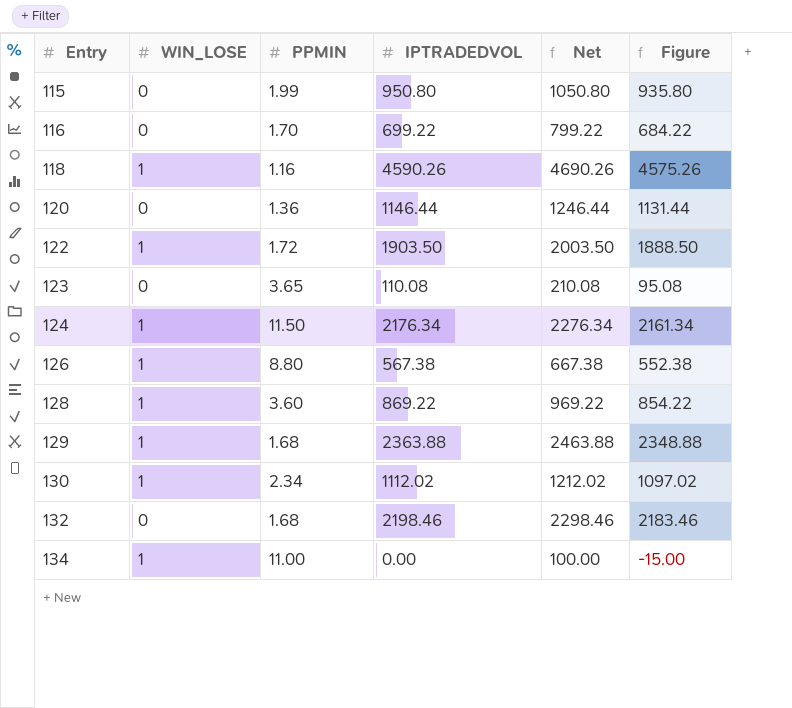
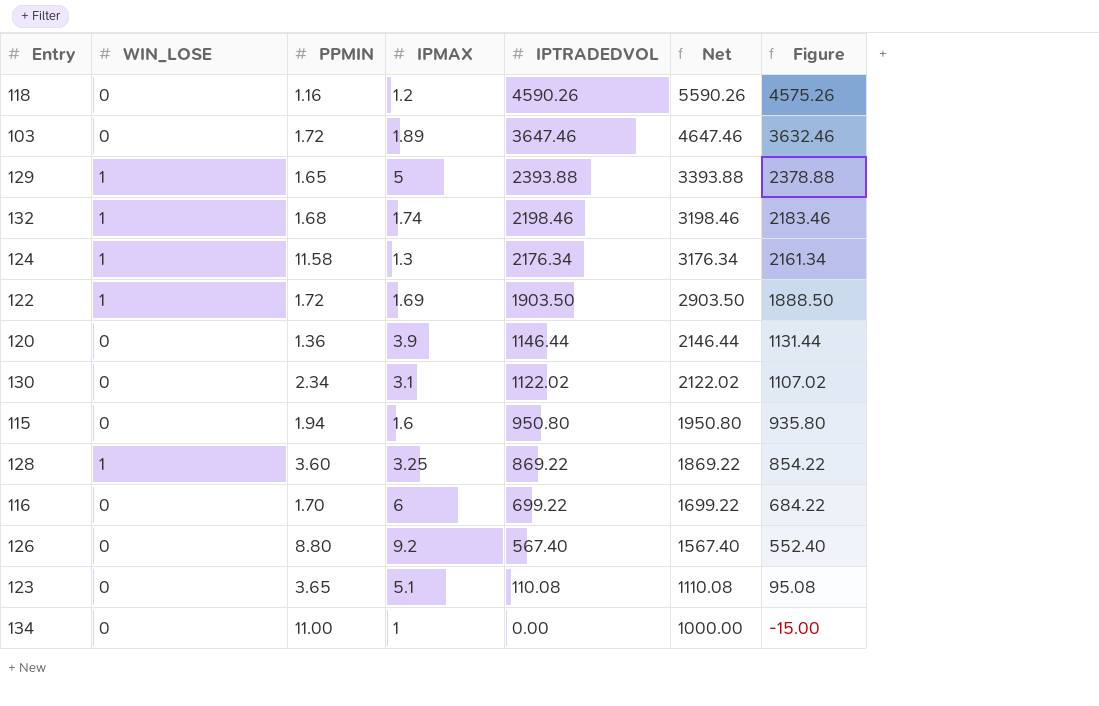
row order: Entry ascending -> IPTRADEDVOL descending
column IPMAX | position: none -> 4
column Net | formula: [IPTRADEDVOL] + 100 -> [IPTRADEDVOL] + 1000
118 | WIN_LOSE: 1 -> 0
row 103: none -> 0 | 1.72 | 1.89 | 3647.46 | 4647.46 | 3632.46
129 | PPMIN: 1.68 -> 1.65
129 | IPTRADEDVOL: 2363.88 -> 2393.88
129 | Figure: 2348.88 -> 2378.88
132 | WIN_LOSE: 0 -> 1
124 | PPMIN: 11.50 -> 11.58
130 | WIN_LOSE: 1 -> 0
130 | IPTRADEDVOL: 1112.02 -> 1122.02
130 | Figure: 1097.02 -> 1107.02
115 | PPMIN: 1.99 -> 1.94
126 | WIN_LOSE: 1 -> 0
126 | IPTRADEDVOL: 567.38 -> 567.40
126 | Figure: 552.38 -> 552.40
134 | WIN_LOSE: 1 -> 0

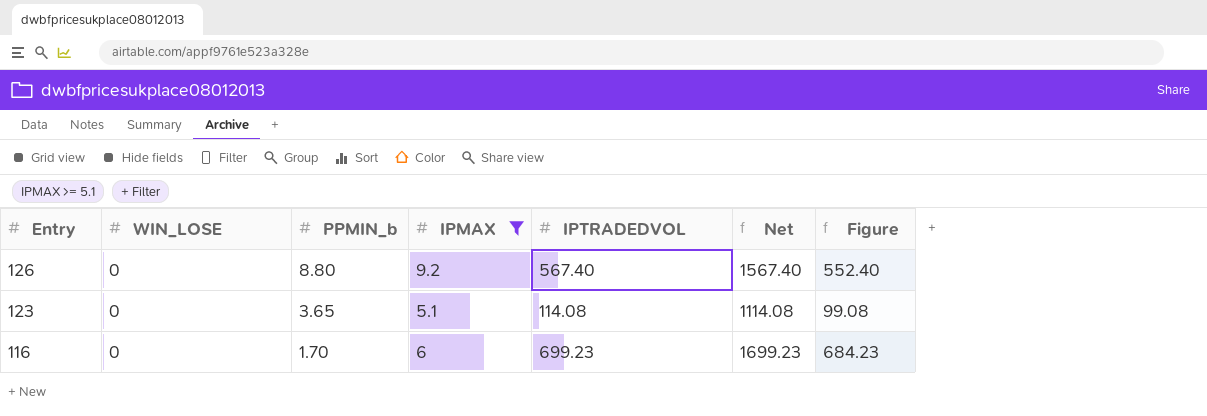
filter: none -> IPMAX >= 5.1
row order: IPTRADEDVOL descending -> Entry descending
column name: PPMIN -> PPMIN_b
123 | IPTRADEDVOL: 110.08 -> 114.08
123 | Net: 1110.08 -> 1114.08
123 | Figure: 95.08 -> 99.08
116 | IPTRADEDVOL: 699.22 -> 699.23
116 | Net: 1699.22 -> 1699.23
116 | Figure: 684.22 -> 684.23

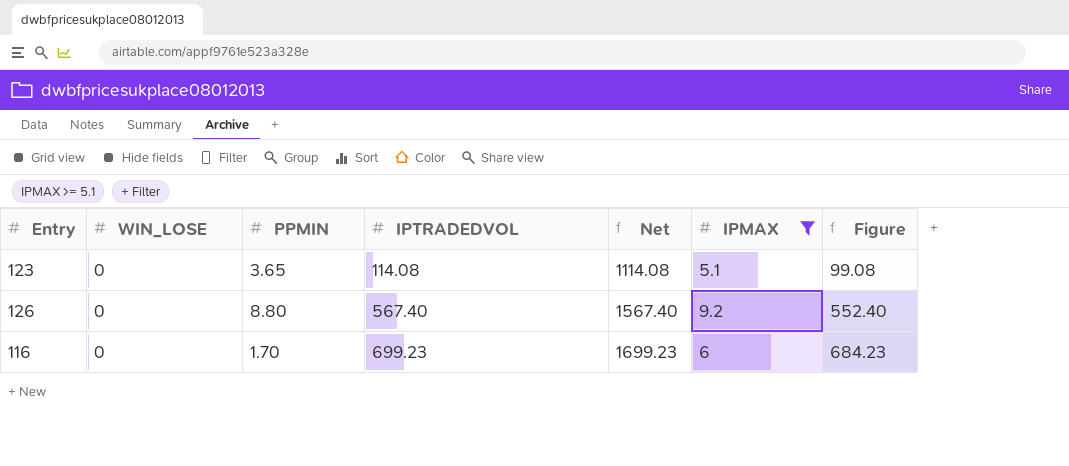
row order: Entry descending -> IPTRADEDVOL ascending
column name: PPMIN_b -> PPMIN
column IPMAX | position: 4 -> 6

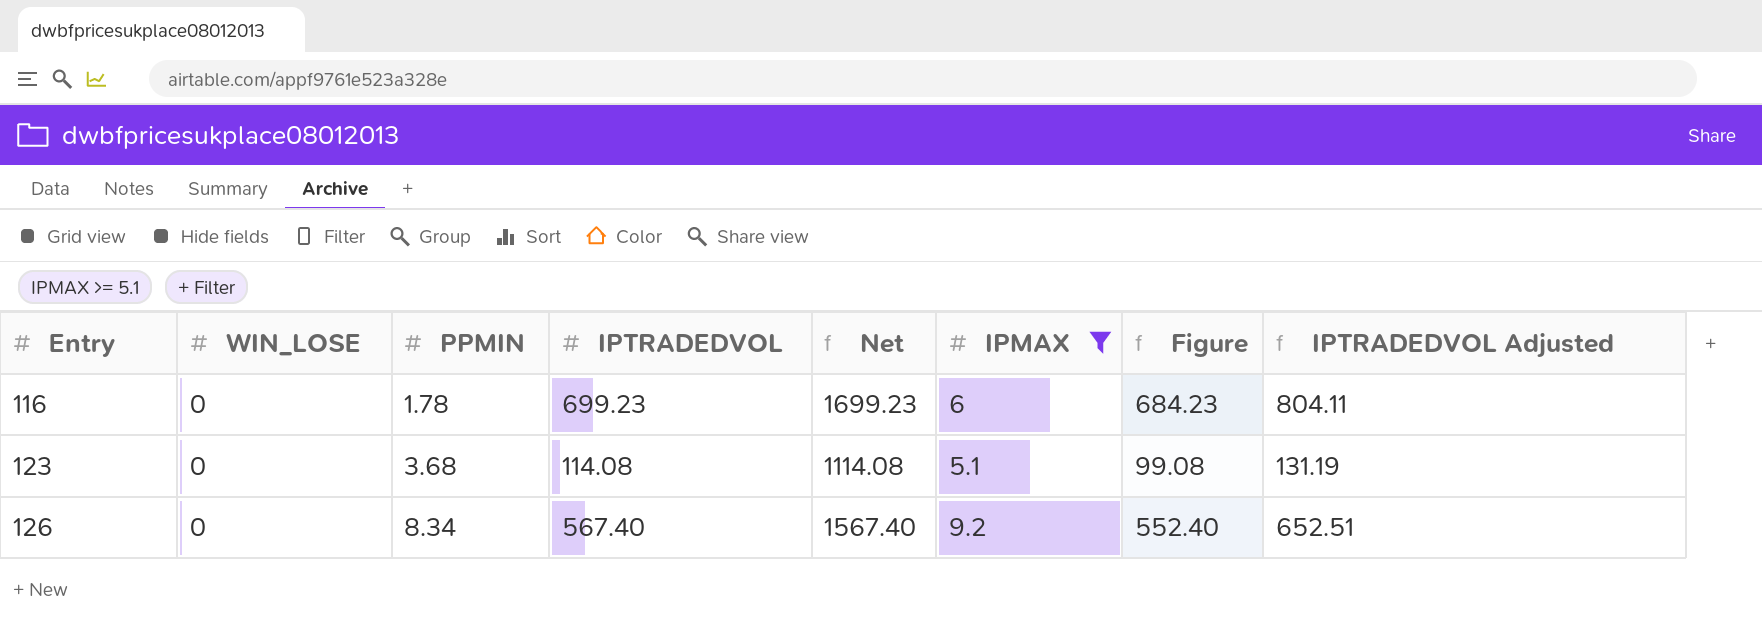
row order: IPTRADEDVOL ascending -> Entry ascending
column IPTRADEDVOL Adjusted | formula: none -> [IPTRADEDVOL] * 1.15
116 | PPMIN: 1.70 -> 1.78
123 | PPMIN: 3.65 -> 3.68
126 | PPMIN: 8.80 -> 8.34

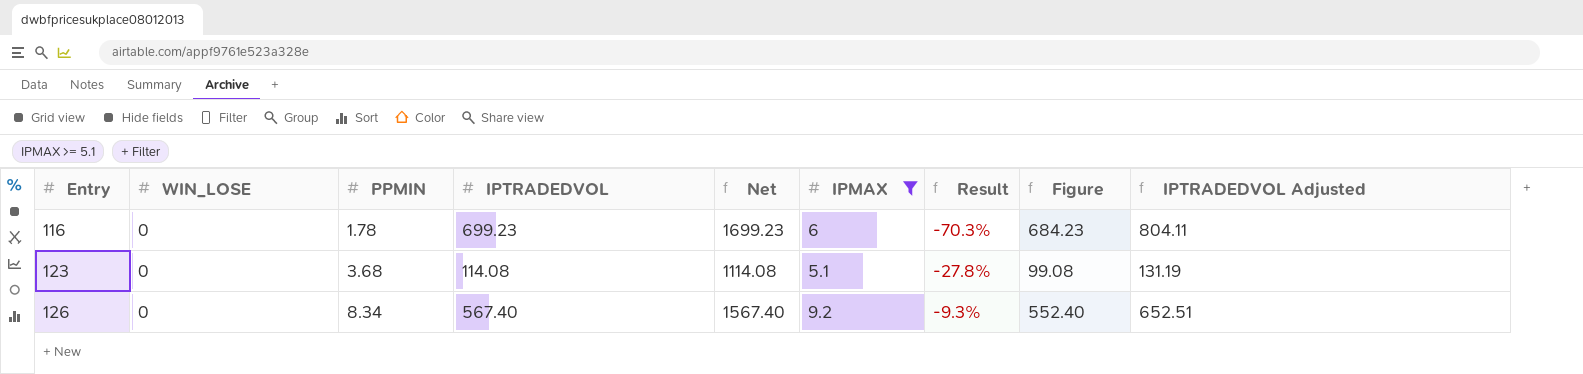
column Result | formula: none -> ([PPMIN] - [IPMAX]) / [IPMAX]

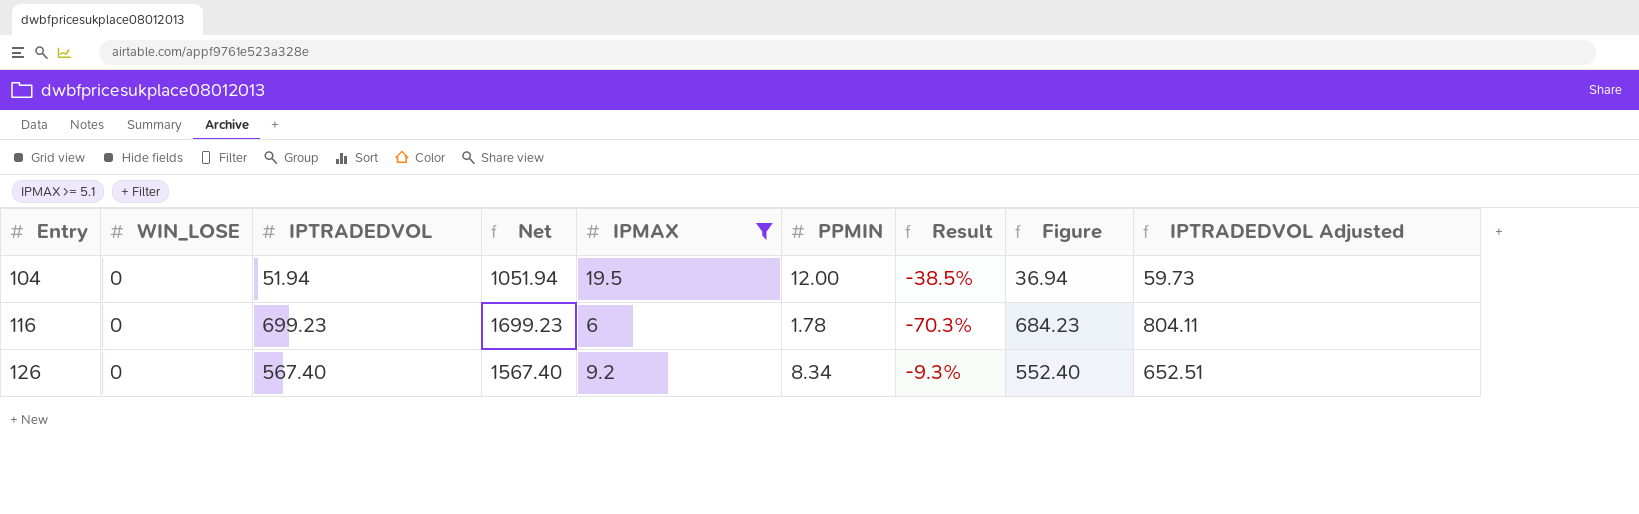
column PPMIN | position: 3 -> 6
row 123: 0 | 3.68 | 114.08 | 1114.08 | 5.1 | -27.8% | 99.08 | 131.19 -> none
row 104: none -> 0 | 51.94 | 1051.94 | 19.5 | 12.00 | -38.5% | 36.94 | 59.73

